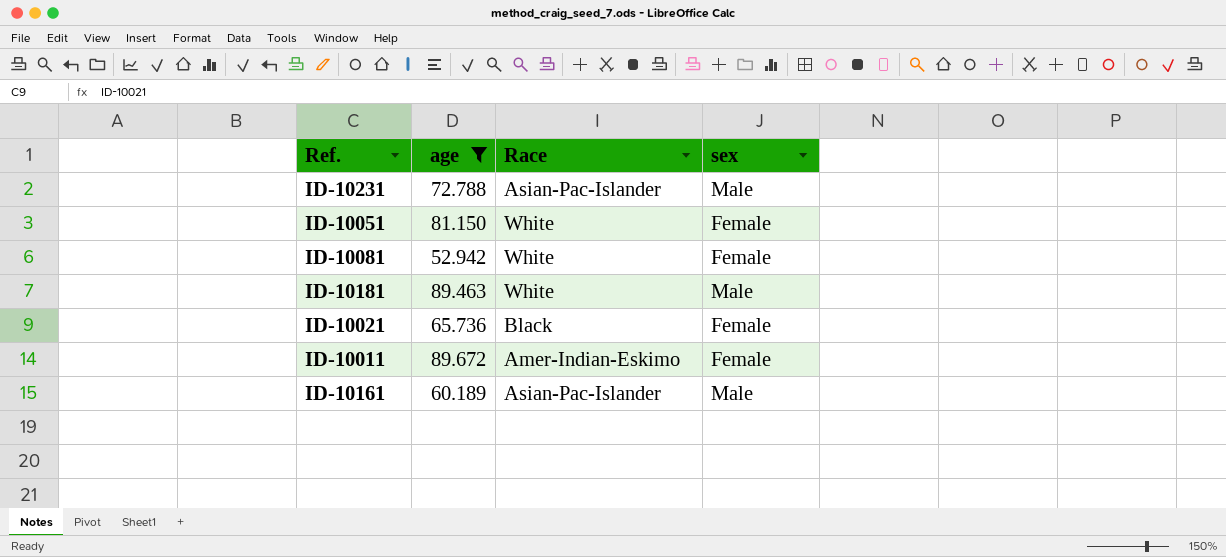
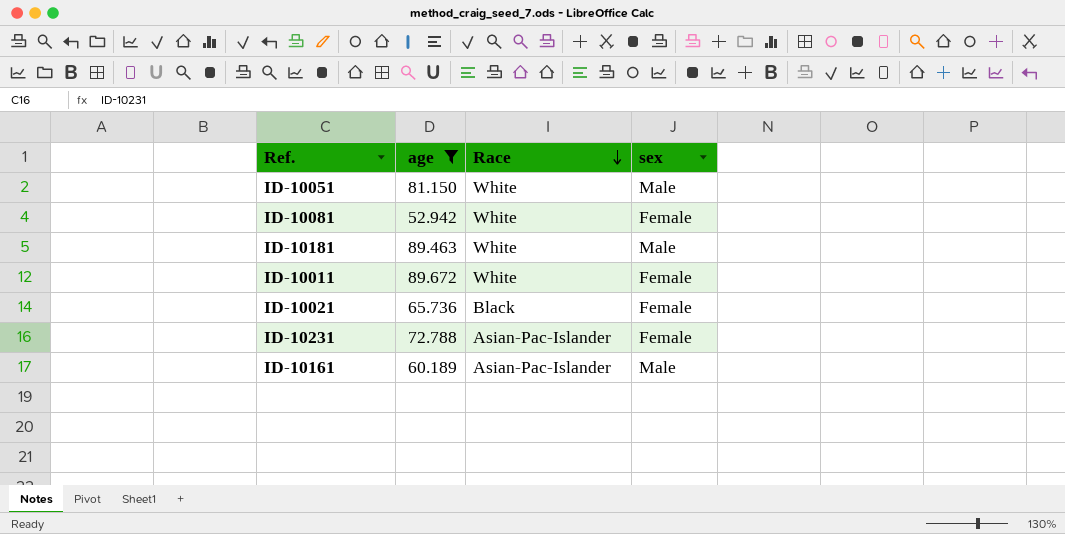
row order: none -> Race descending
ID-10051 | sex: Female -> Male
ID-10011 | Race: Amer-Indian-Eskimo -> White
ID-10231 | sex: Male -> Female

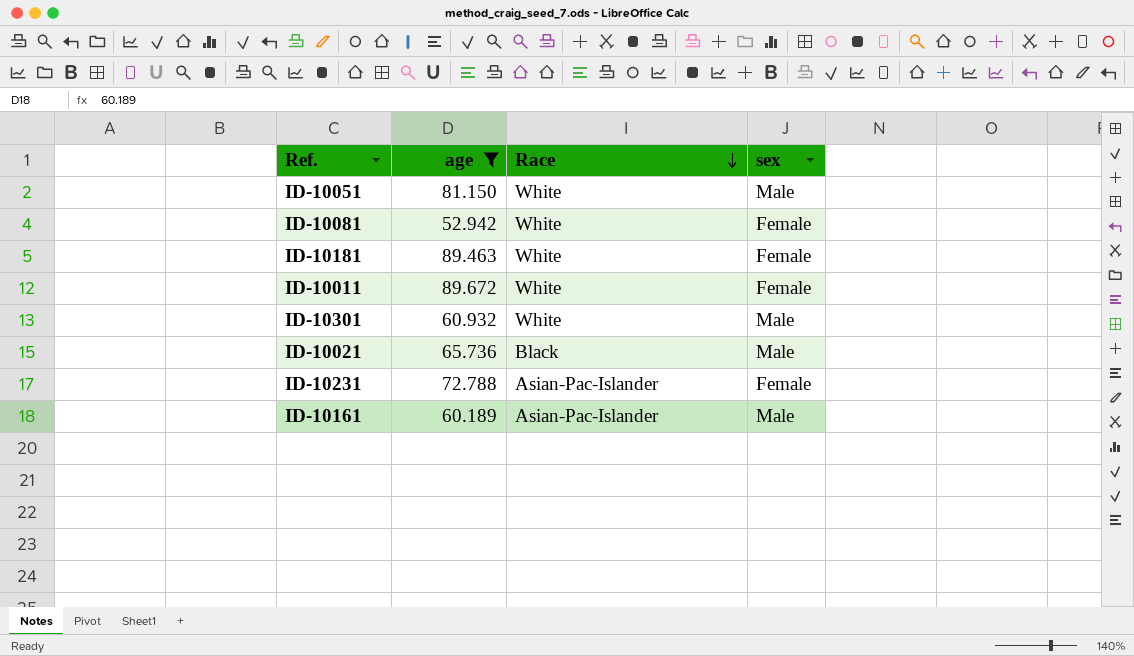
ID-10181 | sex: Male -> Female
row ID-10301: none -> 60.932 | White | Male
ID-10021 | sex: Female -> Male

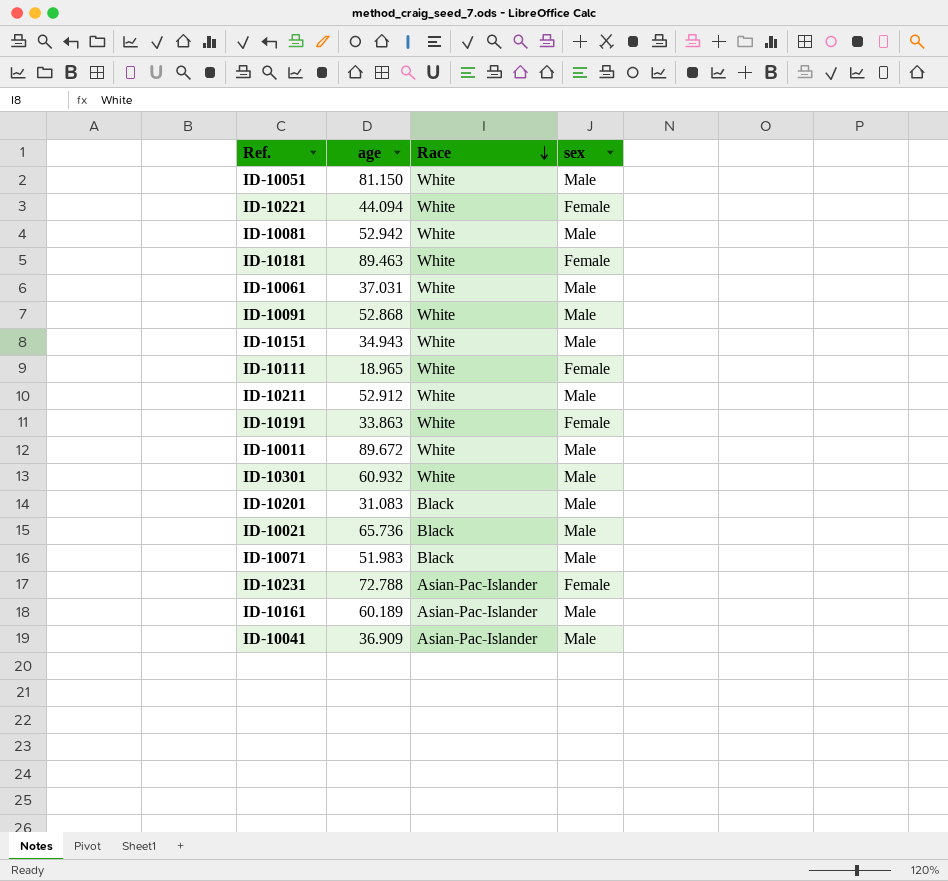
filter: age >= 52.942 -> none
ID-10081 | sex: Female -> Male
ID-10011 | sex: Female -> Male

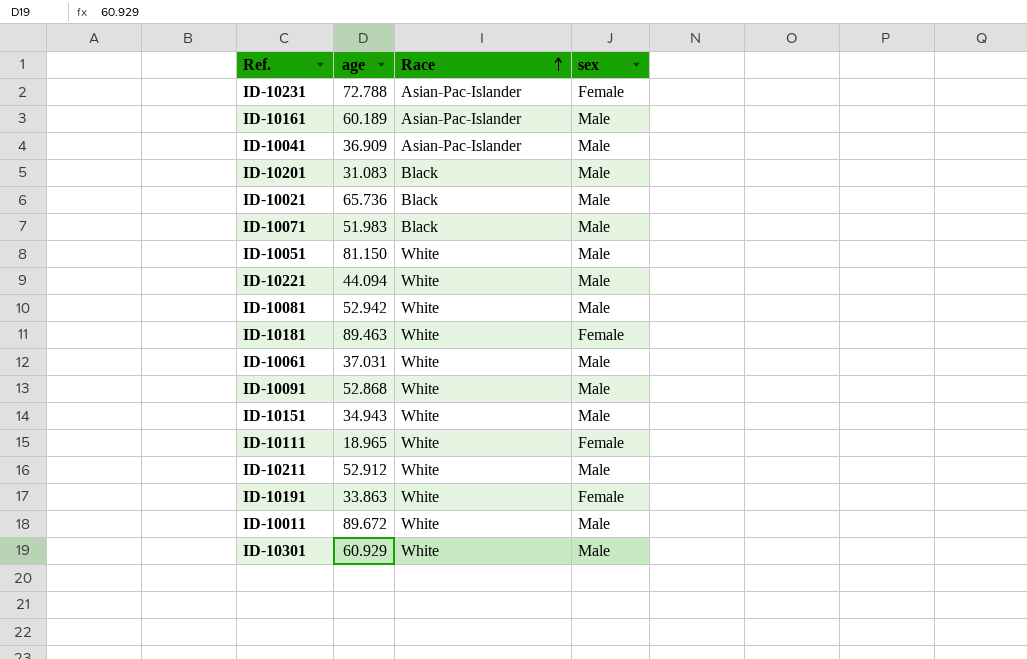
row order: Race descending -> Race ascending
ID-10221 | sex: Female -> Male
ID-10301 | age: 60.932 -> 60.929

